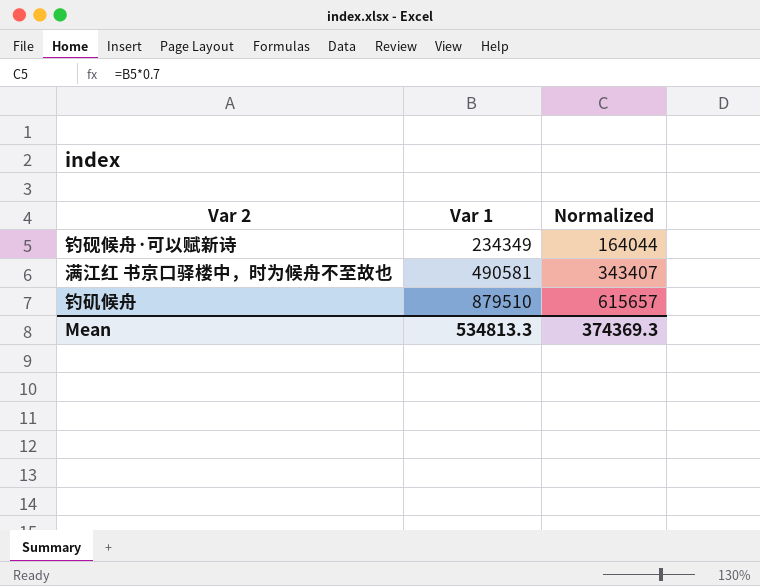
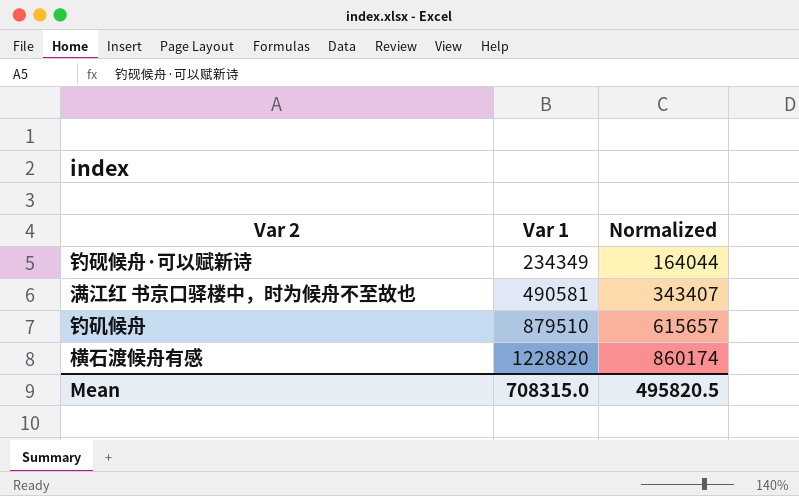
row 横石渡候舟有感: none -> 1228820 | 860174
Mean | Var 1: 534813.3 -> 708315.0
Mean | Normalized: 374369.3 -> 495820.5

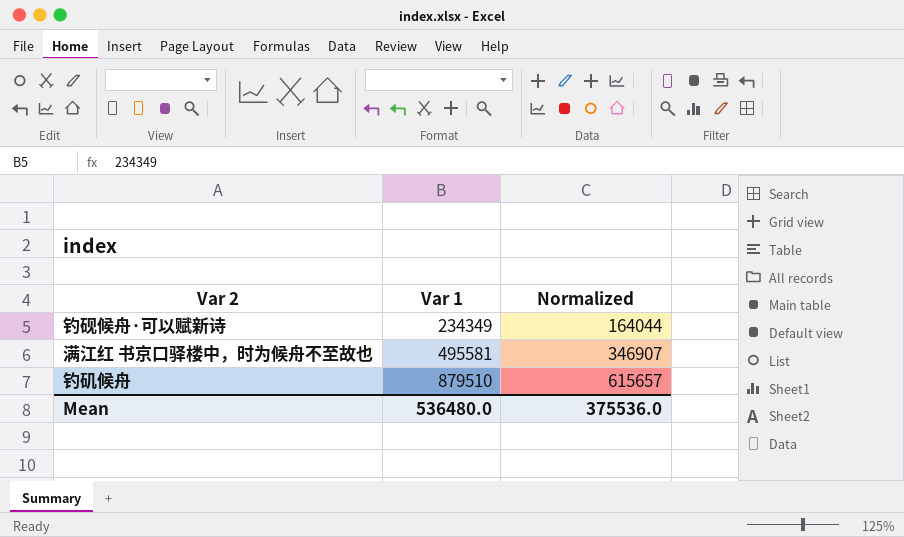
row 横石渡候舟有感: 1228820 | 860174 -> none
满江红 书京口驿楼中，时为候舟不至故也 | Var 1: 490581 -> 495581
满江红 书京口驿楼中，时为候舟不至故也 | Normalized: 343407 -> 346907
Mean | Var 1: 708315.0 -> 536480.0
Mean | Normalized: 495820.5 -> 375536.0

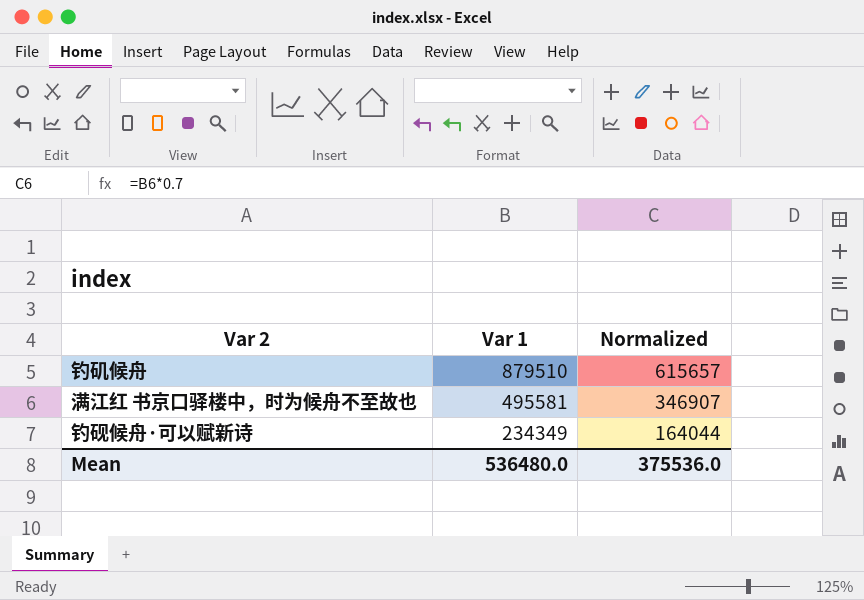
row order: Var 1 ascending -> Var 1 descending

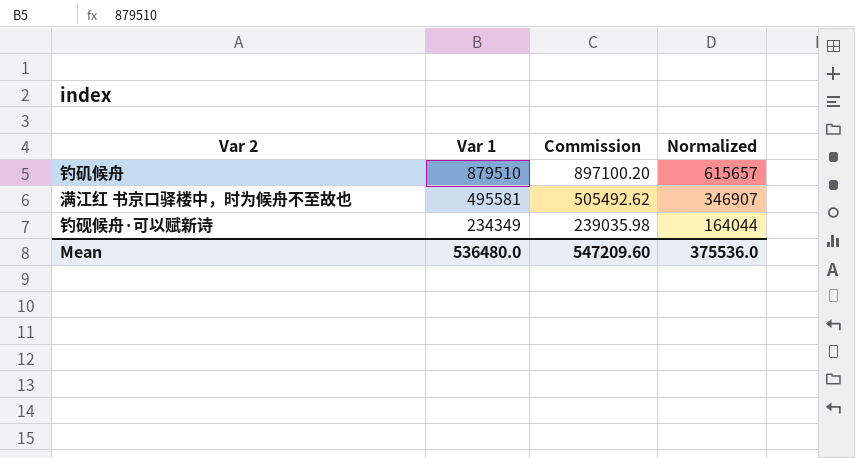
column Commission | formula: none -> [Var 1] * 1.02

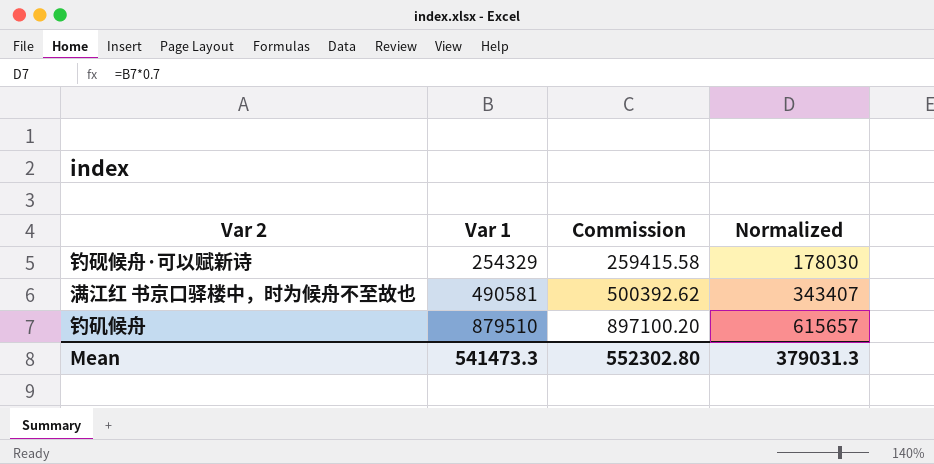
row order: Var 1 descending -> Var 1 ascending
钓砚候舟·可以赋新诗 | Var 1: 234349 -> 254329
钓砚候舟·可以赋新诗 | Commission: 239035.98 -> 259415.58
钓砚候舟·可以赋新诗 | Normalized: 164044 -> 178030
满江红 书京口驿楼中，时为候舟不至故也 | Var 1: 495581 -> 490581
满江红 书京口驿楼中，时为候舟不至故也 | Commission: 505492.62 -> 500392.62
满江红 书京口驿楼中，时为候舟不至故也 | Normalized: 346907 -> 343407
Mean | Var 1: 536480.0 -> 541473.3
Mean | Commission: 547209.60 -> 552302.80
Mean | Normalized: 375536.0 -> 379031.3

